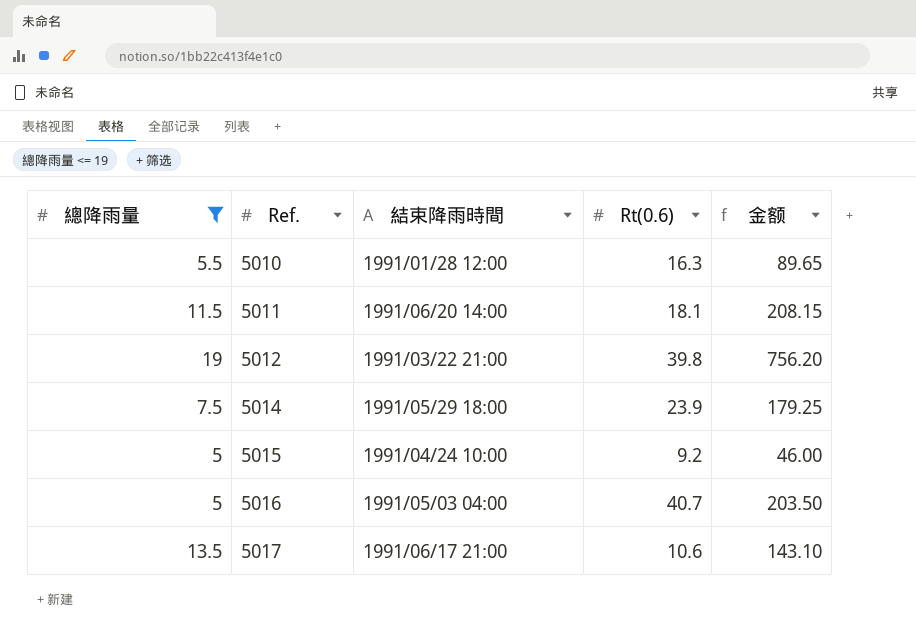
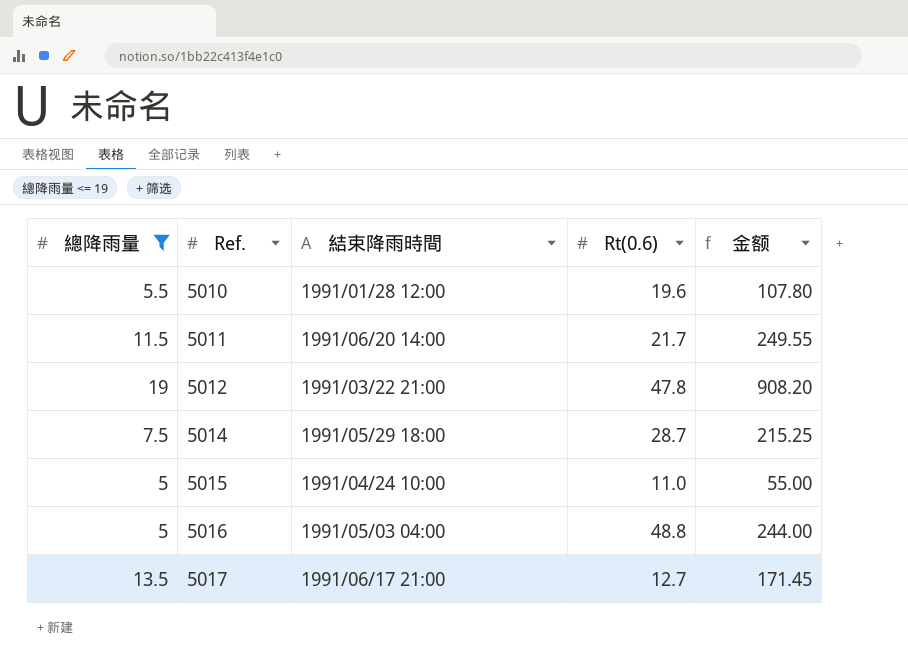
5010 | Rt(0.6): 16.3 -> 19.6
5010 | 金额: 89.65 -> 107.80
5011 | Rt(0.6): 18.1 -> 21.7
5011 | 金额: 208.15 -> 249.55
5012 | Rt(0.6): 39.8 -> 47.8
5012 | 金额: 756.20 -> 908.20
5014 | Rt(0.6): 23.9 -> 28.7
5014 | 金额: 179.25 -> 215.25
5015 | Rt(0.6): 9.2 -> 11.0
5015 | 金额: 46.00 -> 55.00
5016 | Rt(0.6): 40.7 -> 48.8
5016 | 金额: 203.50 -> 244.00
5017 | Rt(0.6): 10.6 -> 12.7
5017 | 金额: 143.10 -> 171.45

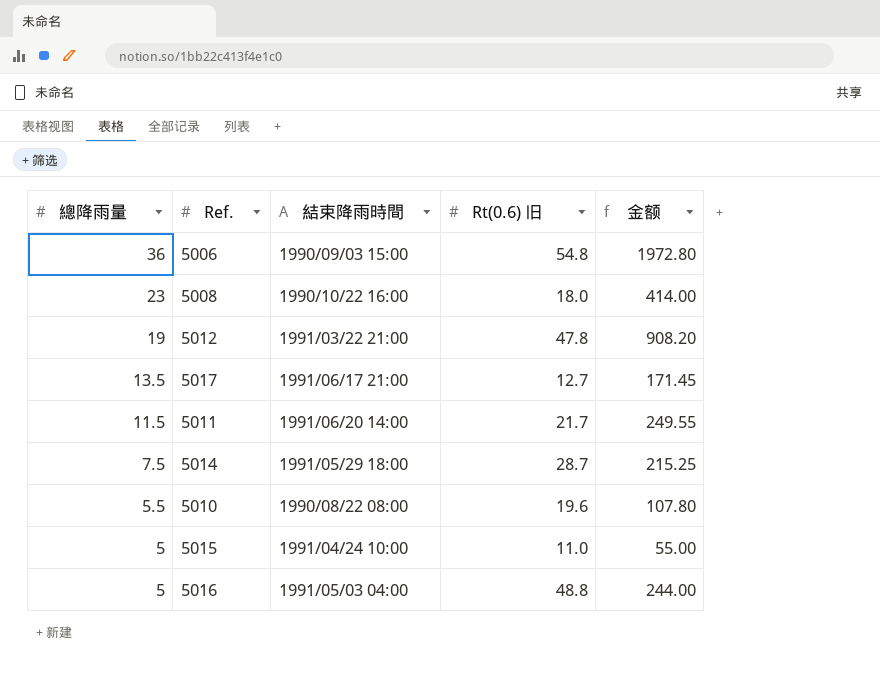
filter: 總降雨量 <= 19 -> none
row order: Ref. ascending -> 總降雨量 descending
column name: Rt(0.6) -> Rt(0.6) 旧
5010 | 結束降雨時間: 1991/01/28 12:00 -> 1990/08/22 08:00

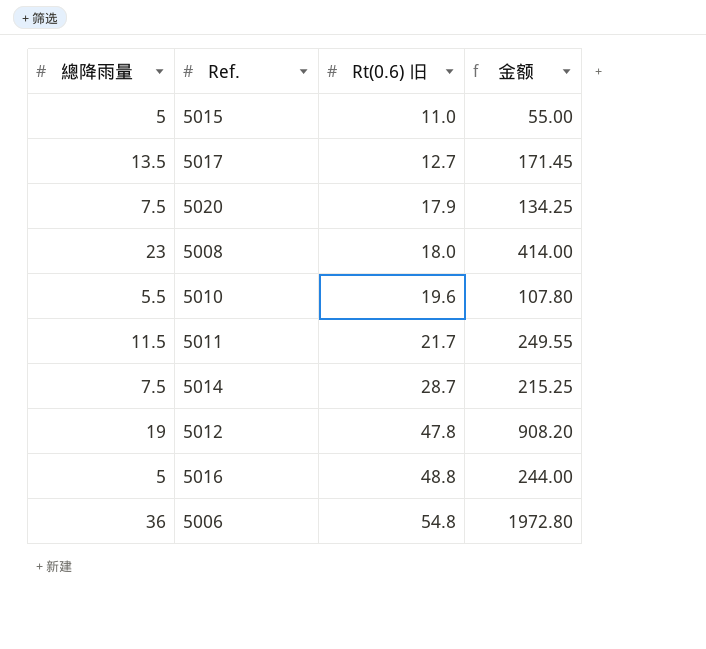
row order: 總降雨量 descending -> Rt(0.6) 旧 ascending
column 結束降雨時間 | position: 3 -> none
row 5020: none -> 7.5 | 17.9 | 134.25

